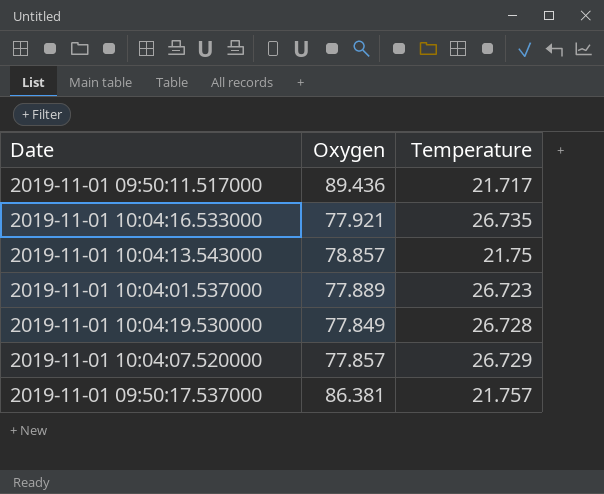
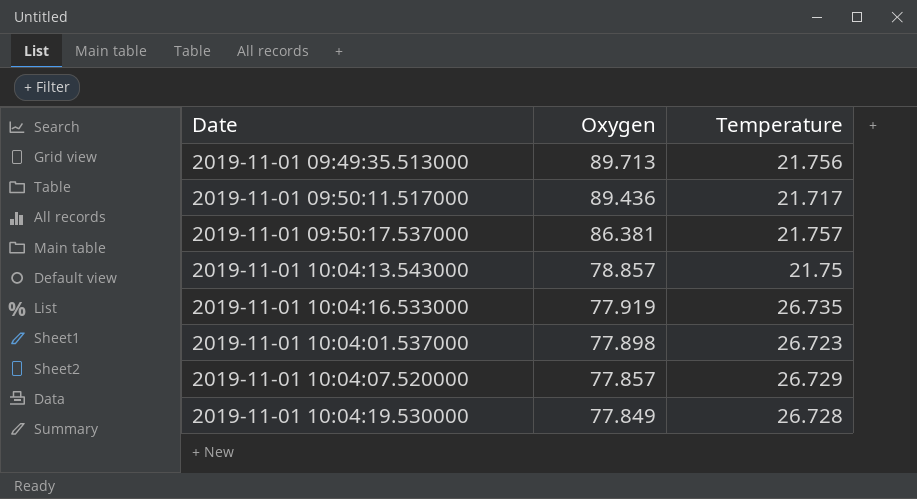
row order: none -> Oxygen descending
row 2019-11-01 09:49:35.513000: none -> 89.713 | 21.756
2019-11-01 10:04:16.533000 | Oxygen: 77.921 -> 77.919
2019-11-01 10:04:01.537000 | Oxygen: 77.889 -> 77.898

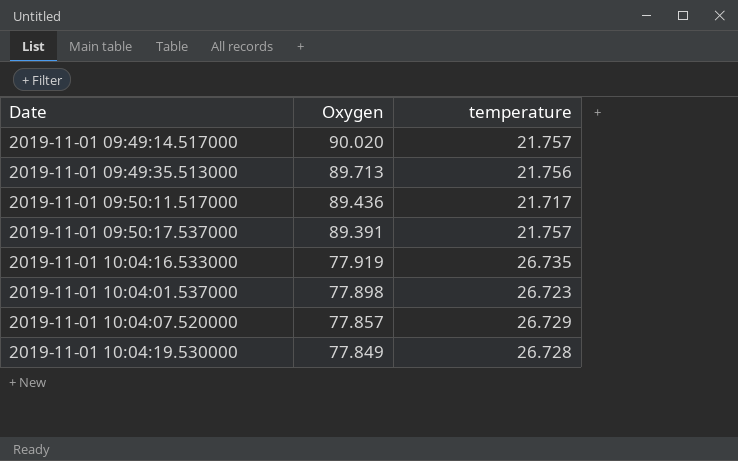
column name: Temperature -> temperature
row 2019-11-01 10:04:13.543000: 78.857 | 21.75 -> none
row 2019-11-01 09:49:14.517000: none -> 90.020 | 21.757
2019-11-01 09:50:17.537000 | Oxygen: 86.381 -> 89.391

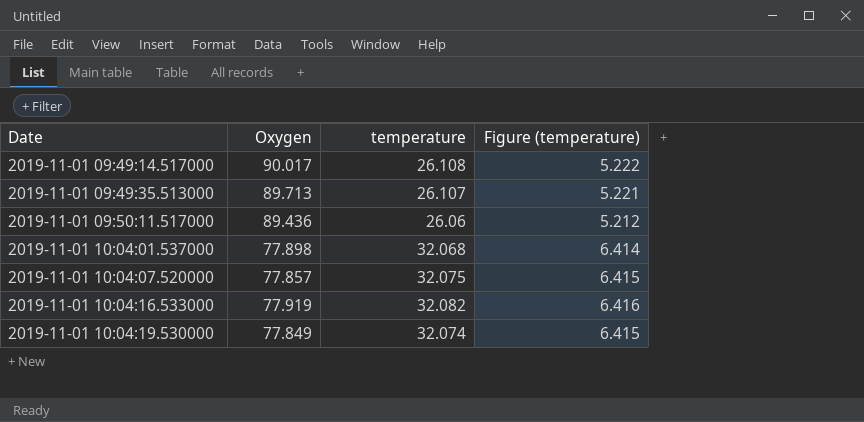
row order: Oxygen descending -> Date ascending
column Figure (temperature) | formula: none -> [temperature] * 0.2
row 2019-11-01 09:50:17.537000: 89.391 | 21.757 -> none
2019-11-01 09:49:14.517000 | Oxygen: 90.020 -> 90.017
2019-11-01 09:49:14.517000 | temperature: 21.757 -> 26.108
2019-11-01 09:49:35.513000 | temperature: 21.756 -> 26.107
2019-11-01 09:50:11.517000 | temperature: 21.717 -> 26.06
2019-11-01 10:04:01.537000 | temperature: 26.723 -> 32.068
2019-11-01 10:04:07.520000 | temperature: 26.729 -> 32.075
2019-11-01 10:04:16.533000 | temperature: 26.735 -> 32.082
2019-11-01 10:04:19.530000 | temperature: 26.728 -> 32.074

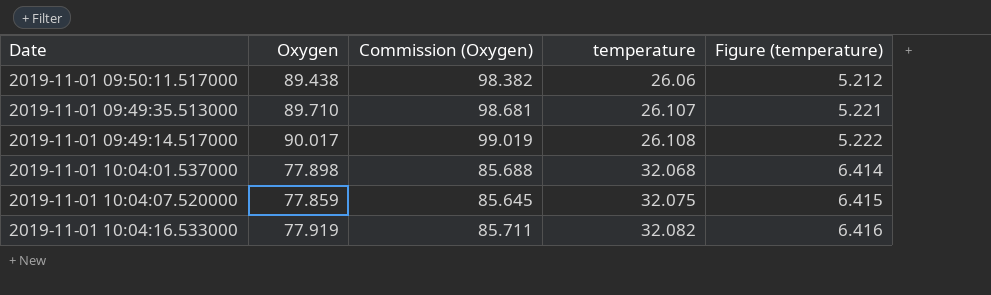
row order: Date ascending -> temperature ascending
column Commission (Oxygen) | formula: none -> [Oxygen] * 1.1
row 2019-11-01 10:04:19.530000: 77.849 | 32.074 | 6.415 -> none
2019-11-01 09:50:11.517000 | Oxygen: 89.436 -> 89.438
2019-11-01 09:49:35.513000 | Oxygen: 89.713 -> 89.710
2019-11-01 10:04:07.520000 | Oxygen: 77.857 -> 77.859

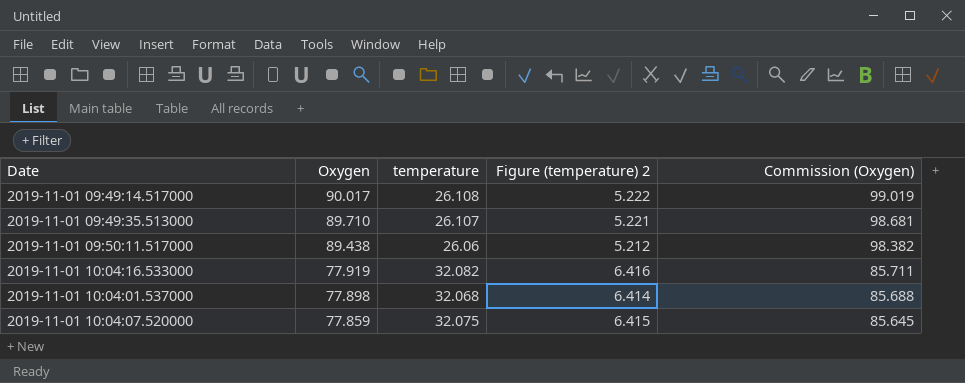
row order: temperature ascending -> Oxygen descending
column name: Figure (temperature) -> Figure (temperature) 2
column Commission (Oxygen) | position: 3 -> 5

